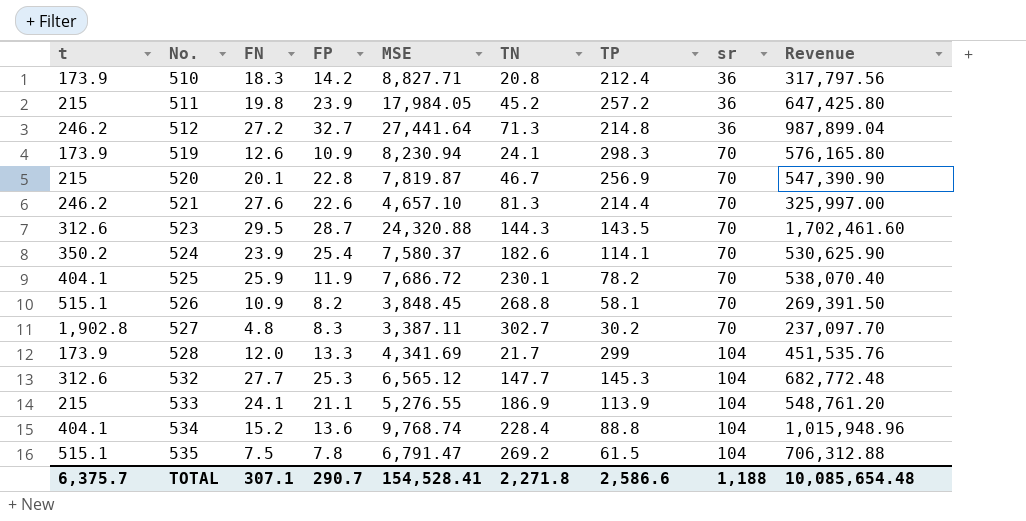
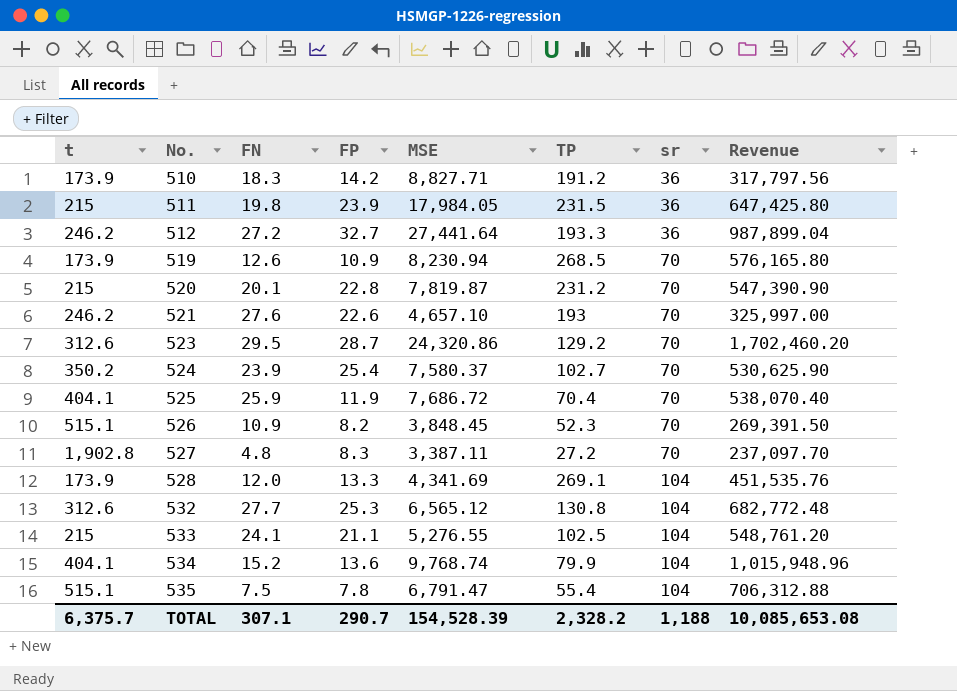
column TN | position: 6 -> none
510 | TP: 212.4 -> 191.2
511 | TP: 257.2 -> 231.5
512 | TP: 214.8 -> 193.3
519 | TP: 298.3 -> 268.5
520 | TP: 256.9 -> 231.2
521 | TP: 214.4 -> 193
523 | MSE: 24,320.88 -> 24,320.86
523 | TP: 143.5 -> 129.2
523 | Revenue: 1,702,461.60 -> 1,702,460.20
524 | TP: 114.1 -> 102.7
525 | TP: 78.2 -> 70.4
526 | TP: 58.1 -> 52.3
527 | TP: 30.2 -> 27.2
528 | TP: 299 -> 269.1
532 | TP: 145.3 -> 130.8
533 | TP: 113.9 -> 102.5
534 | TP: 88.8 -> 79.9
535 | TP: 61.5 -> 55.4
TOTAL | MSE: 154,528.41 -> 154,528.39
TOTAL | TP: 2,586.6 -> 2,328.2
TOTAL | Revenue: 10,085,654.48 -> 10,085,653.08

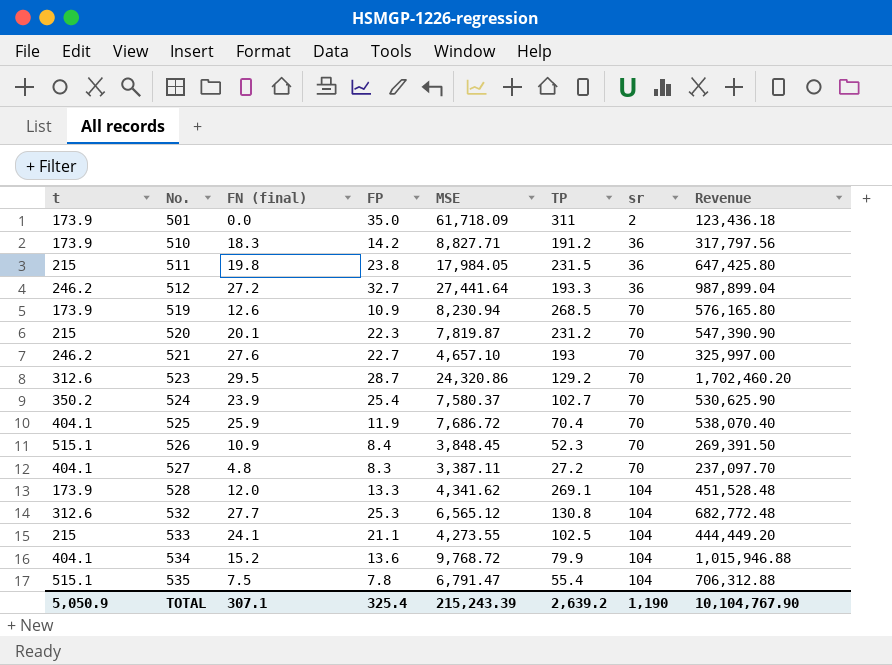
column name: FN -> FN (final)
row 501: none -> 173.9 | 0.0 | 35.0 | 61,718.09 | 311 | 2 | 123,436.18
511 | FP: 23.9 -> 23.8
520 | FP: 22.8 -> 22.3
521 | FP: 22.6 -> 22.7
526 | FP: 8.2 -> 8.4
527 | t: 1,902.8 -> 404.1
528 | MSE: 4,341.69 -> 4,341.62
528 | Revenue: 451,535.76 -> 451,528.48
533 | MSE: 5,276.55 -> 4,273.55
533 | Revenue: 548,761.20 -> 444,449.20
534 | MSE: 9,768.74 -> 9,768.72
534 | Revenue: 1,015,948.96 -> 1,015,946.88
TOTAL | t: 6,375.7 -> 5,050.9
TOTAL | FP: 290.7 -> 325.4
TOTAL | MSE: 154,528.39 -> 215,243.39
TOTAL | TP: 2,328.2 -> 2,639.2
TOTAL | sr: 1,188 -> 1,190
TOTAL | Revenue: 10,085,653.08 -> 10,104,767.90

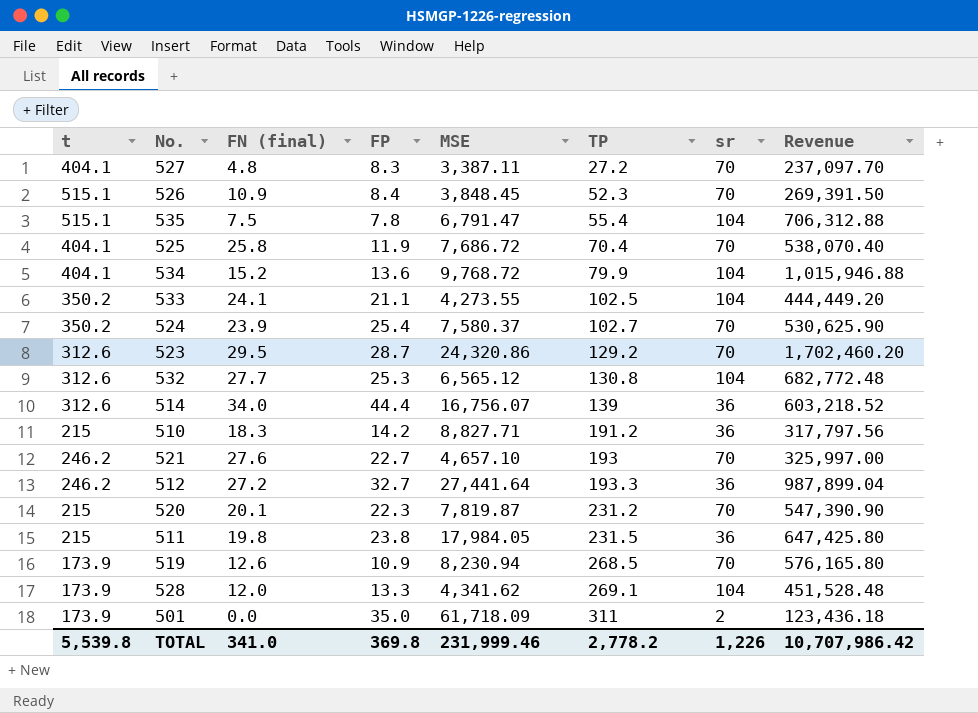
row order: No. ascending -> TP ascending
525 | FN (final): 25.9 -> 25.8
533 | t: 215 -> 350.2
row 514: none -> 312.6 | 34.0 | 44.4 | 16,756.07 | 139 | 36 | 603,218.52
510 | t: 173.9 -> 215
TOTAL | t: 5,050.9 -> 5,539.8
TOTAL | FN (final): 307.1 -> 341.0
TOTAL | FP: 325.4 -> 369.8
TOTAL | MSE: 215,243.39 -> 231,999.46
TOTAL | TP: 2,639.2 -> 2,778.2
TOTAL | sr: 1,190 -> 1,226
TOTAL | Revenue: 10,104,767.90 -> 10,707,986.42

